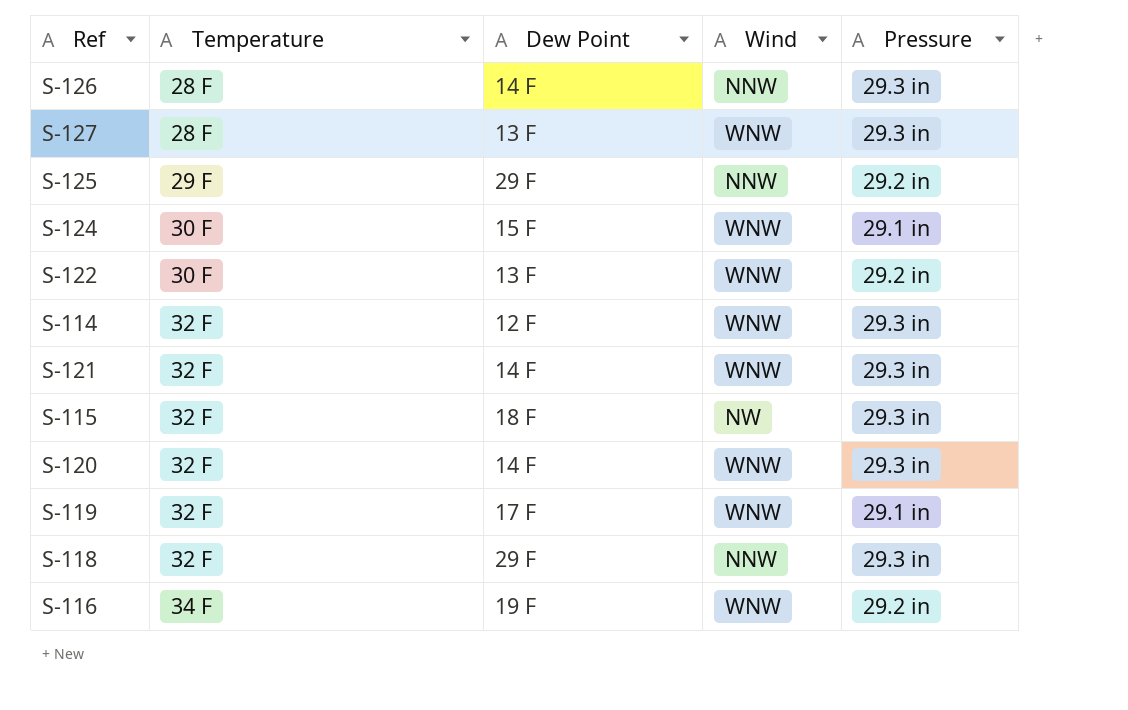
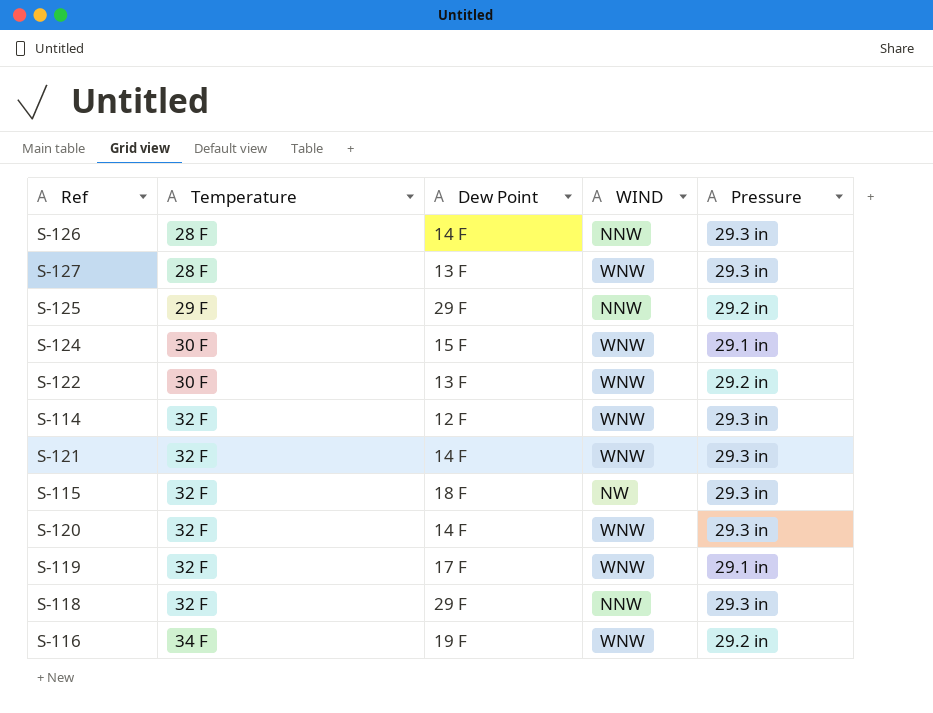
column name: Wind -> WIND

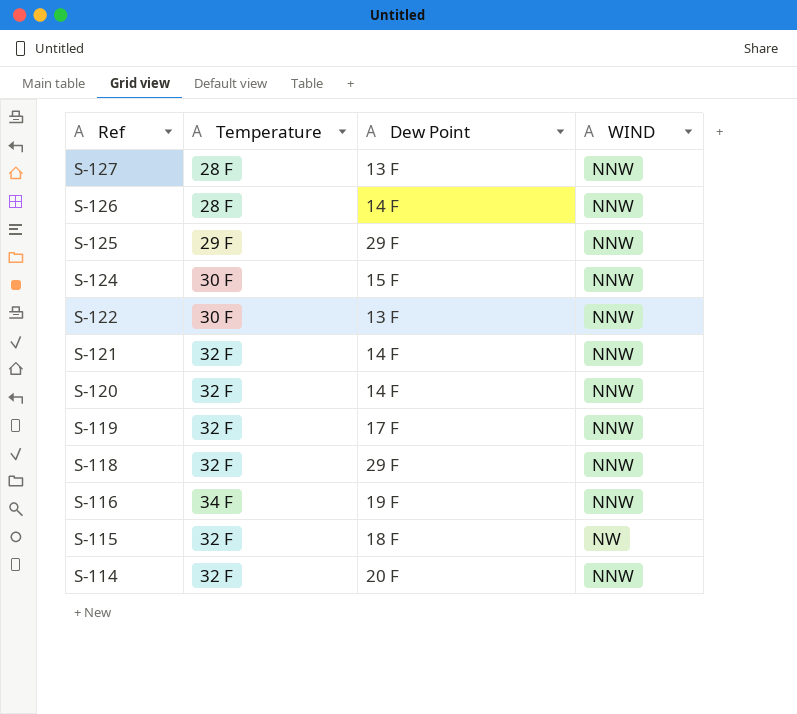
row order: Temperature ascending -> Ref descending
column Pressure | position: 5 -> none
S-127 | WIND: WNW -> NNW
S-124 | WIND: WNW -> NNW
S-122 | WIND: WNW -> NNW
S-121 | WIND: WNW -> NNW
S-120 | WIND: WNW -> NNW
S-119 | WIND: WNW -> NNW
S-116 | WIND: WNW -> NNW
S-114 | Dew Point: 12 F -> 20 F
S-114 | WIND: WNW -> NNW

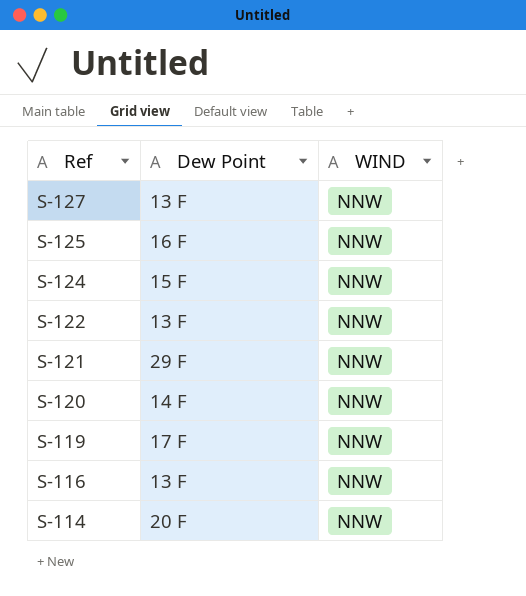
column Temperature | position: 2 -> none
row S-126: 28 F | 14 F | NNW -> none
row S-118: 32 F | 29 F | NNW -> none
row S-115: 32 F | 18 F | NW -> none
S-125 | Dew Point: 29 F -> 16 F
S-121 | Dew Point: 14 F -> 29 F
S-116 | Dew Point: 19 F -> 13 F

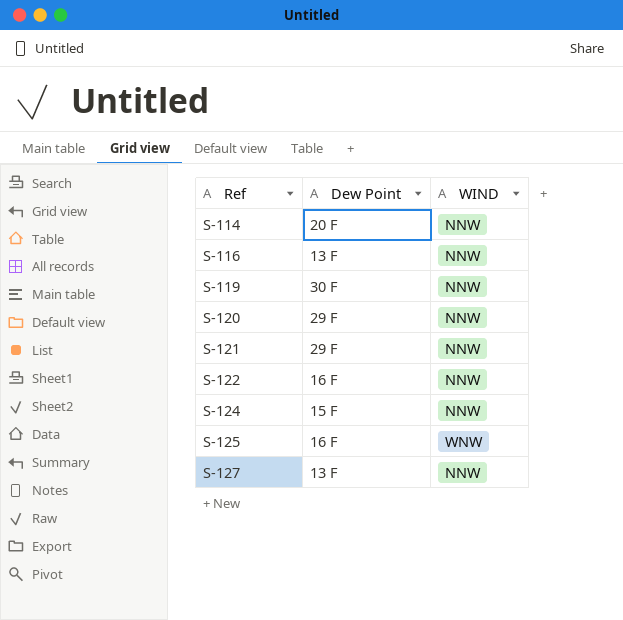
row order: Ref descending -> Ref ascending
S-119 | Dew Point: 17 F -> 30 F
S-120 | Dew Point: 14 F -> 29 F
S-122 | Dew Point: 13 F -> 16 F
S-125 | WIND: NNW -> WNW

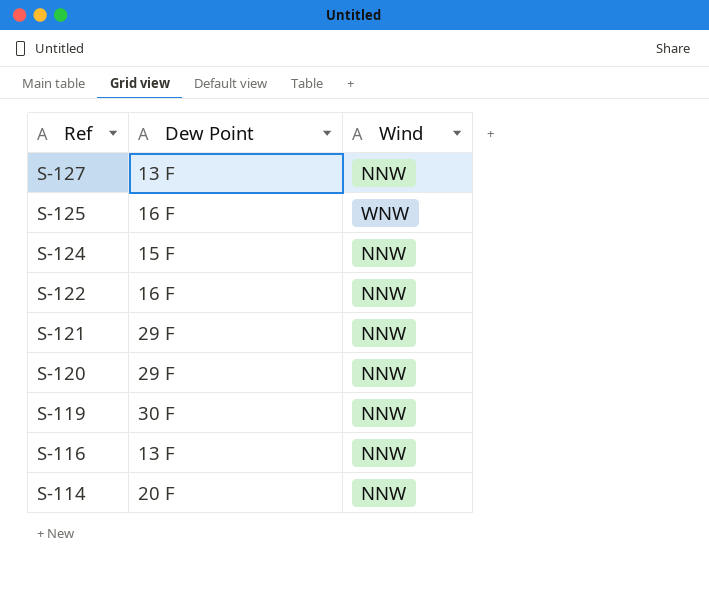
row order: Ref ascending -> Ref descending
column name: WIND -> Wind

